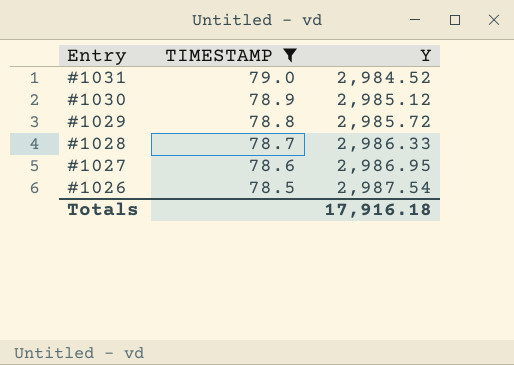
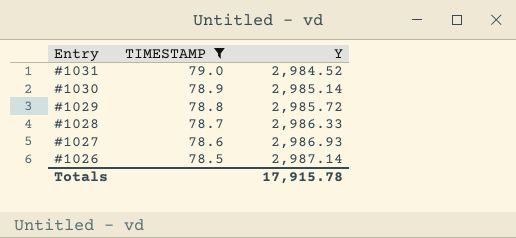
#1030 | Y: 2,985.12 -> 2,985.14
#1027 | Y: 2,986.95 -> 2,986.93
#1026 | Y: 2,987.54 -> 2,987.14
Totals | Y: 17,916.18 -> 17,915.78

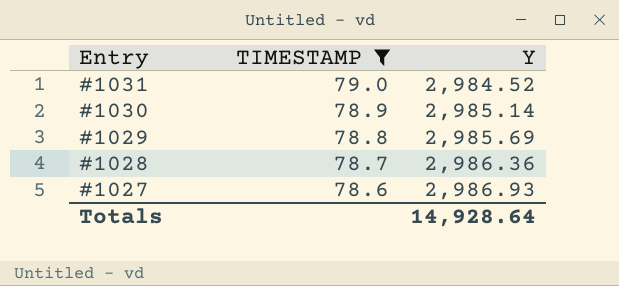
row #1026: 78.5 | 2,987.14 -> none
#1029 | Y: 2,985.72 -> 2,985.69
#1028 | Y: 2,986.33 -> 2,986.36
Totals | Y: 17,915.78 -> 14,928.64

